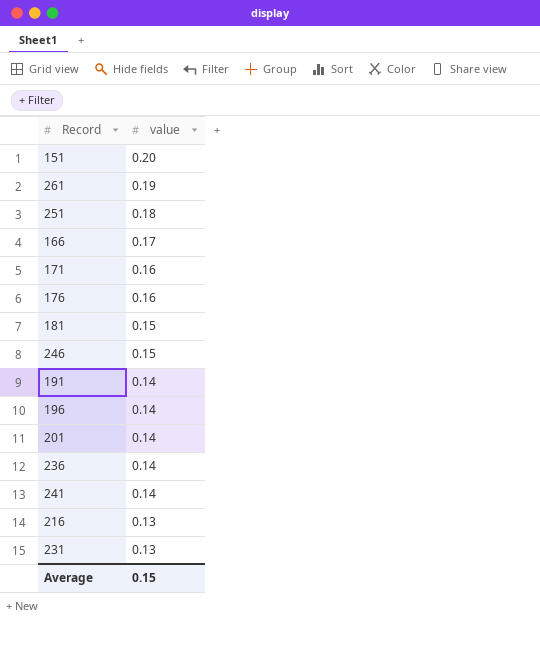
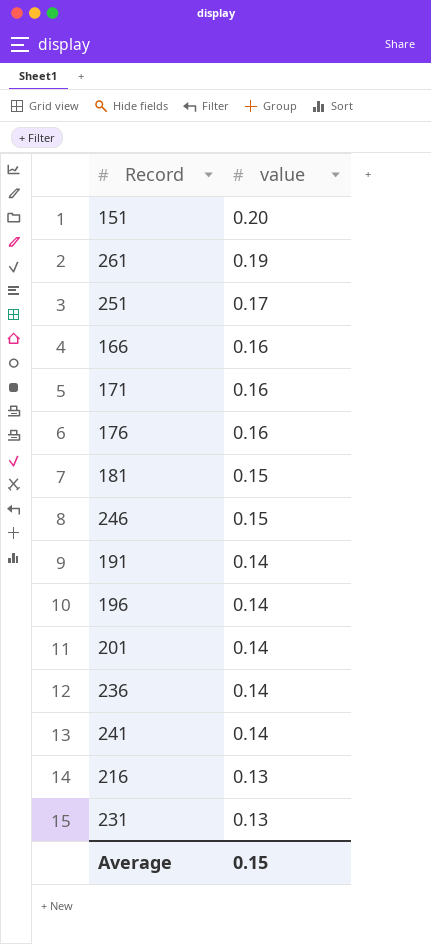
251 | value: 0.18 -> 0.17
166 | value: 0.17 -> 0.16

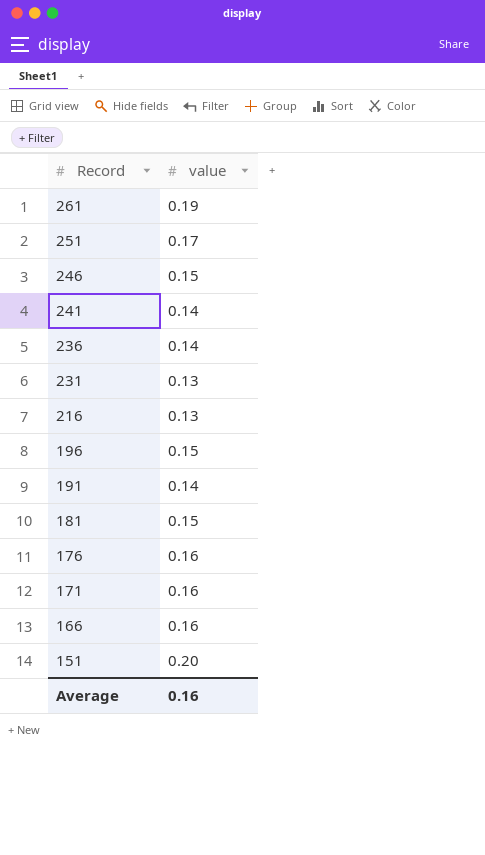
row order: value descending -> Record descending
row 201: 0.14 -> none
196 | value: 0.14 -> 0.15
Average | value: 0.15 -> 0.16

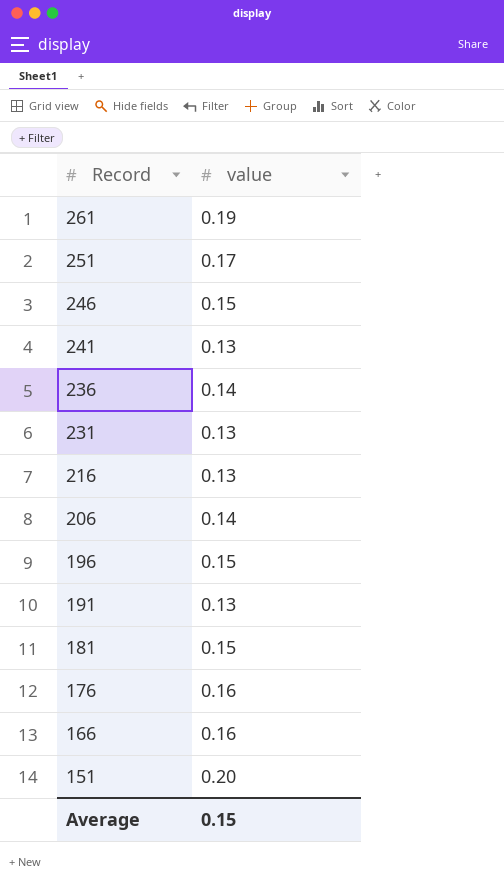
row 171: 0.16 -> none
241 | value: 0.14 -> 0.13
row 206: none -> 0.14
191 | value: 0.14 -> 0.13
Average | value: 0.16 -> 0.15

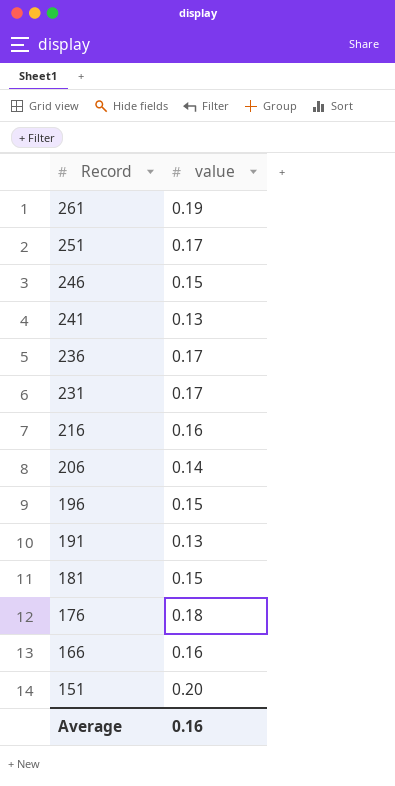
236 | value: 0.14 -> 0.17
231 | value: 0.13 -> 0.17
216 | value: 0.13 -> 0.16
176 | value: 0.16 -> 0.18
Average | value: 0.15 -> 0.16

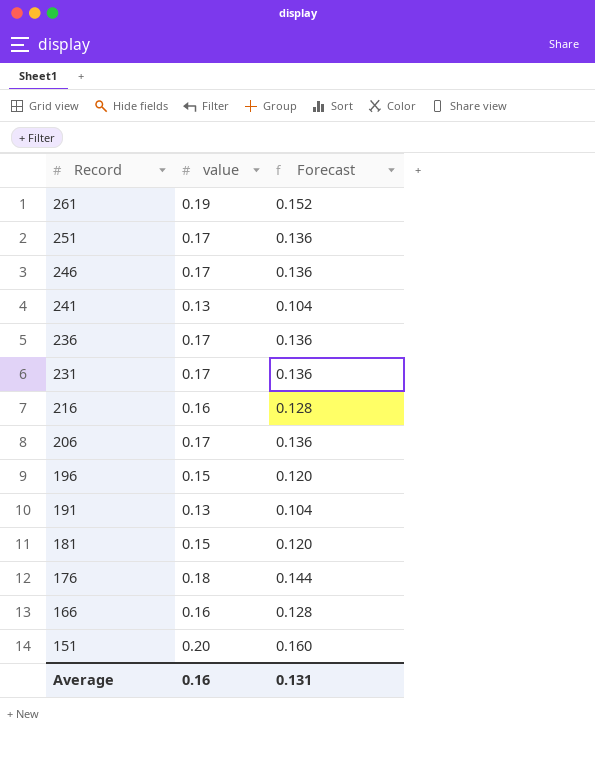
column Forecast | formula: none -> [value] * 0.8
246 | value: 0.15 -> 0.17
206 | value: 0.14 -> 0.17

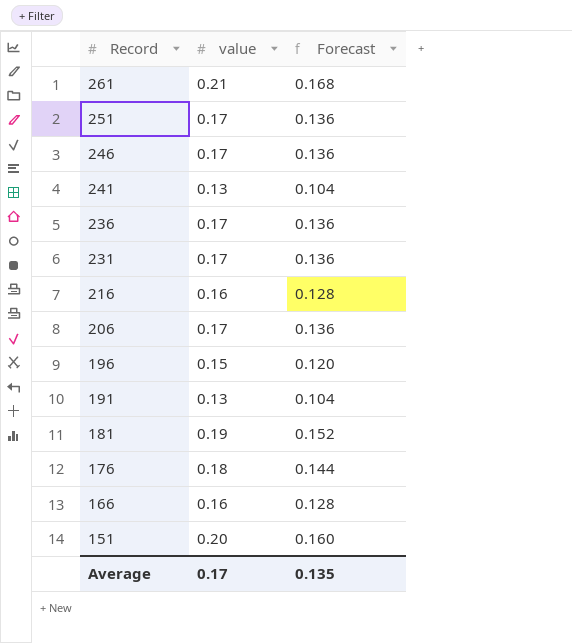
261 | value: 0.19 -> 0.21
261 | Forecast: 0.152 -> 0.168
181 | value: 0.15 -> 0.19
181 | Forecast: 0.120 -> 0.152
Average | value: 0.16 -> 0.17
Average | Forecast: 0.131 -> 0.135

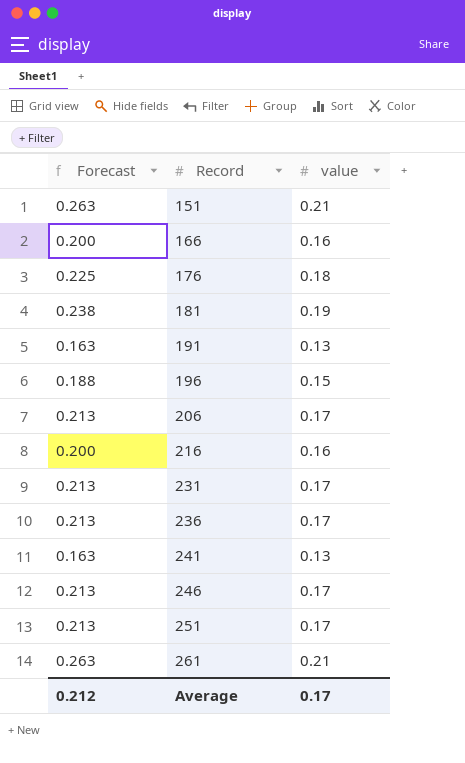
row order: Record descending -> Record ascending
column Forecast | formula: [value] * 0.8 -> [value] * 1.25
column Forecast | position: 3 -> 1
151 | value: 0.20 -> 0.21
Average | Forecast: 0.135 -> 0.212

